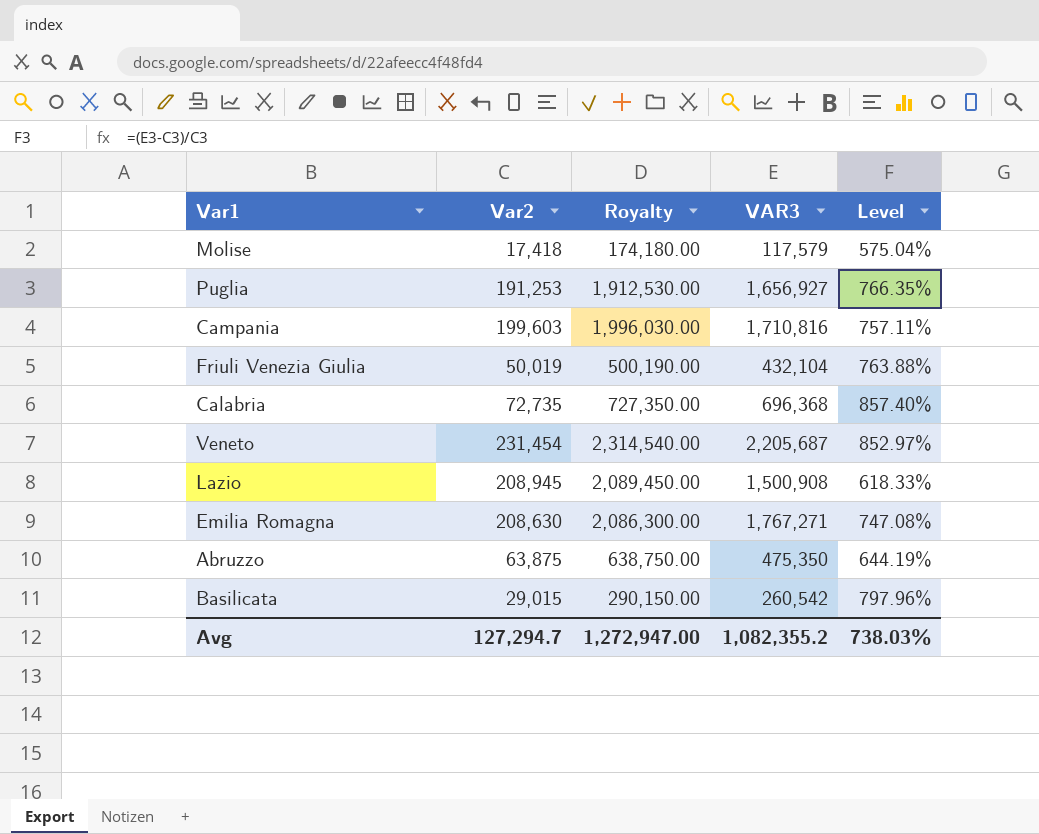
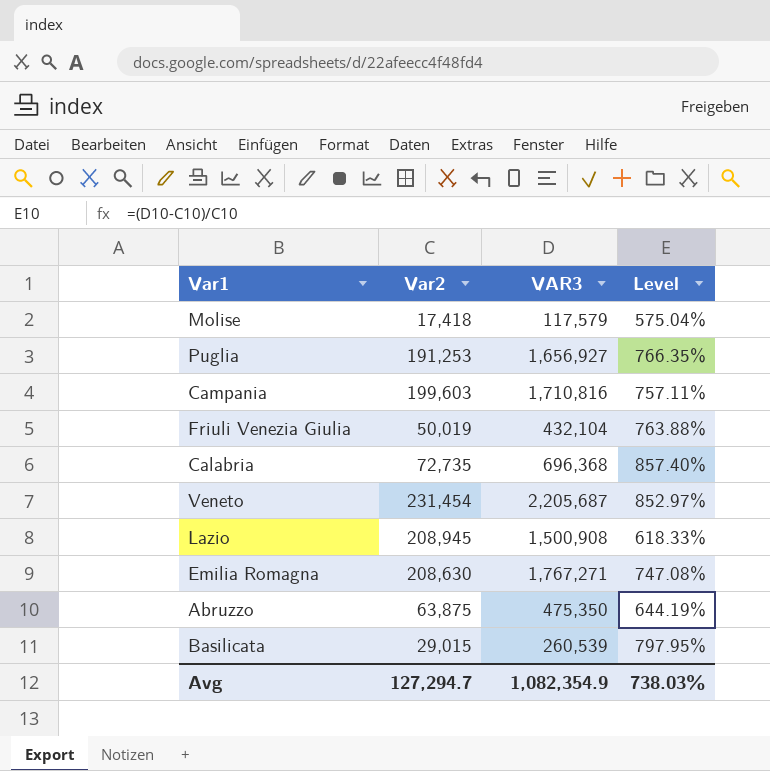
column Royalty | formula: [Var2] * 10 -> none
Basilicata | VAR3: 260,542 -> 260,539
Basilicata | Level: 797.96% -> 797.95%
Avg | VAR3: 1,082,355.2 -> 1,082,354.9

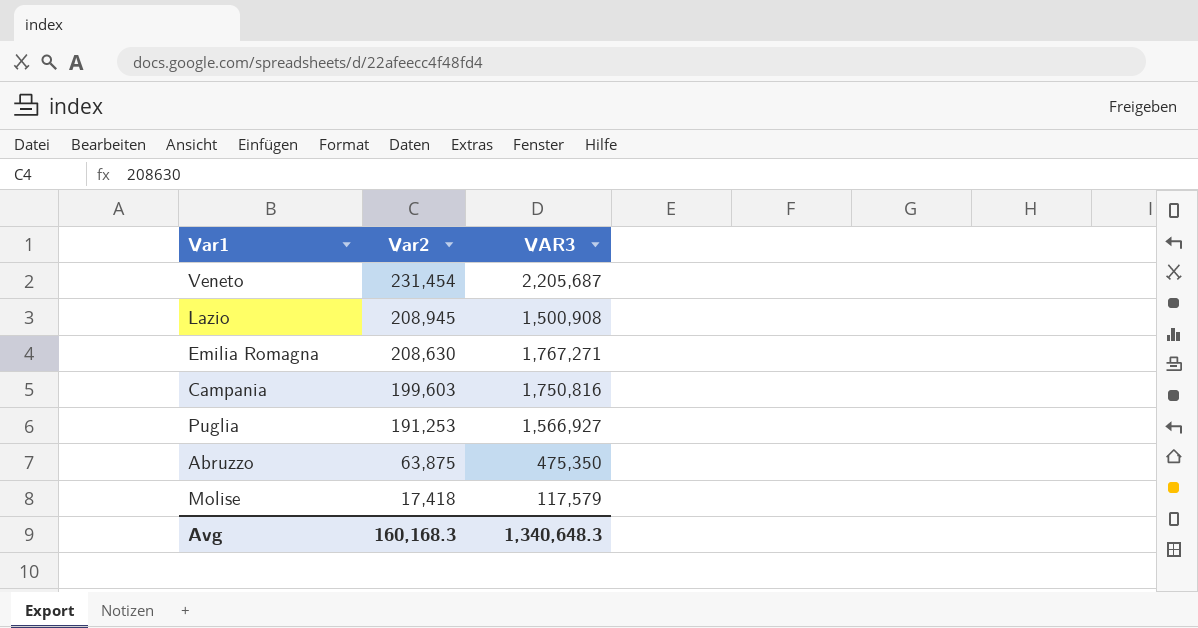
row order: none -> Var2 descending
column Level | formula: ([VAR3] - [Var2]) / [Var2] -> none
row Friuli Venezia Giulia: 50,019 | 432,104 | 763.88% -> none
row Calabria: 72,735 | 696,368 | 857.40% -> none
row Basilicata: 29,015 | 260,539 | 797.95% -> none
Campania | VAR3: 1,710,816 -> 1,750,816
Puglia | VAR3: 1,656,927 -> 1,566,927
Avg | Var2: 127,294.7 -> 160,168.3
Avg | VAR3: 1,082,354.9 -> 1,340,648.3

